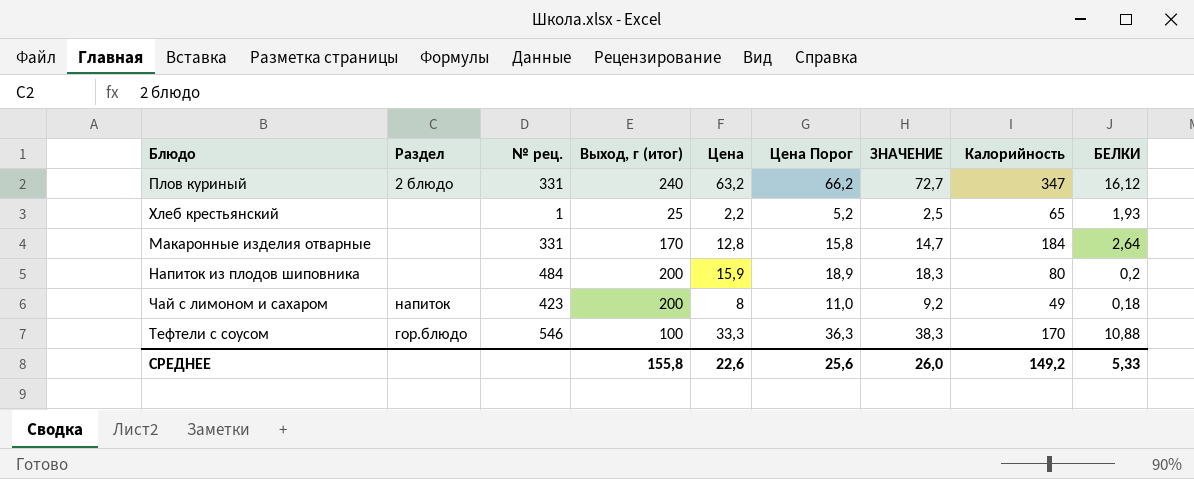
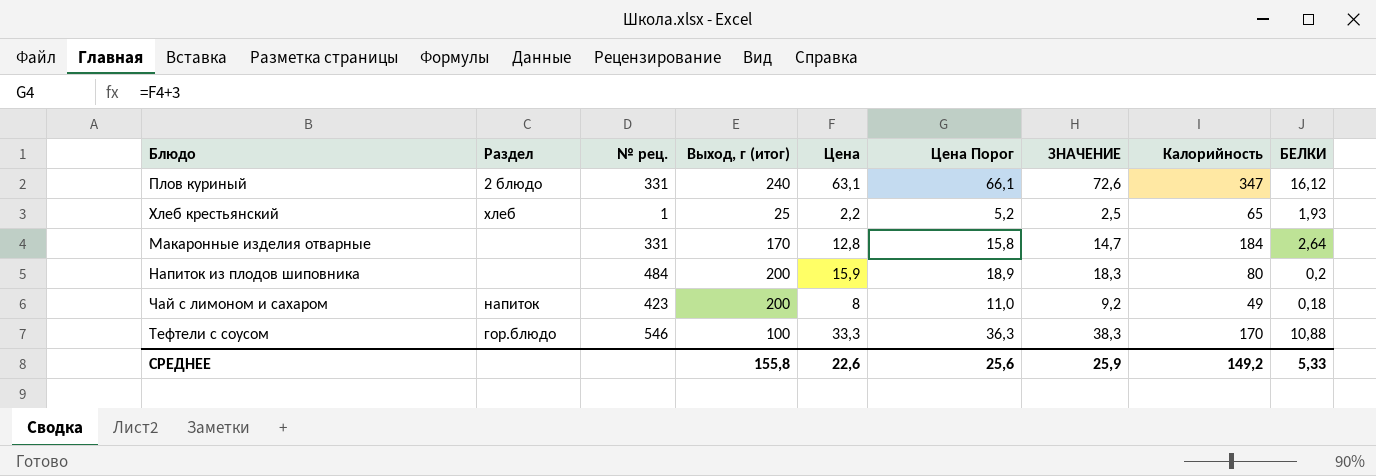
Плов куриный | Цена: 63,2 -> 63,1
Плов куриный | Цена Порог: 66,2 -> 66,1
Плов куриный | ЗНАЧЕНИЕ: 72,7 -> 72,6
Хлеб крестьянский | Раздел: none -> хлеб
СРЕДНЕЕ | ЗНАЧЕНИЕ: 26,0 -> 25,9

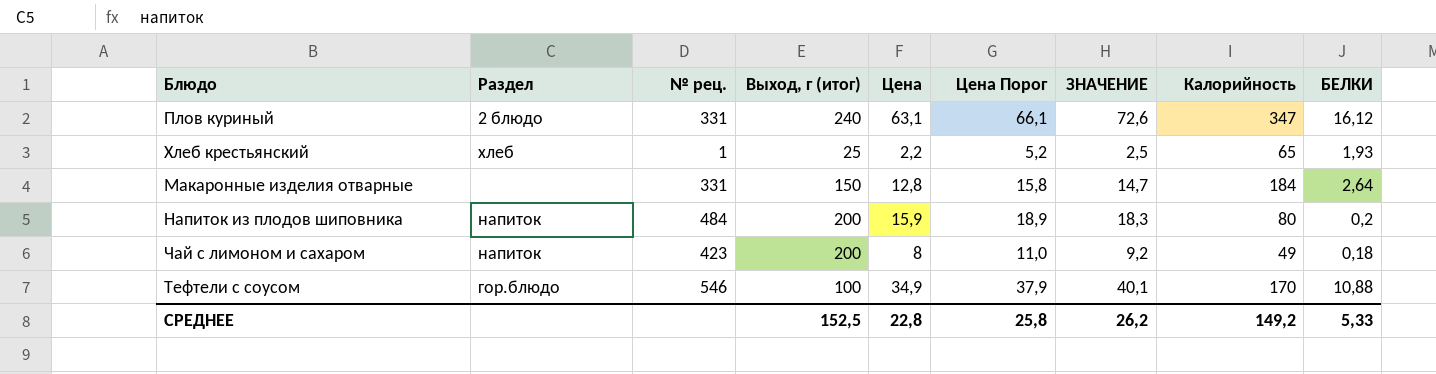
Макаронные изделия отварные | Выход, г (итог): 170 -> 150
Напиток из плодов шиповника | Раздел: none -> напиток
Тефтели с соусом | Цена: 33,3 -> 34,9
Тефтели с соусом | Цена Порог: 36,3 -> 37,9
Тефтели с соусом | ЗНАЧЕНИЕ: 38,3 -> 40,1
СРЕДНЕЕ | Выход, г (итог): 155,8 -> 152,5
СРЕДНЕЕ | Цена: 22,6 -> 22,8
СРЕДНЕЕ | Цена Порог: 25,6 -> 25,8
СРЕДНЕЕ | ЗНАЧЕНИЕ: 25,9 -> 26,2

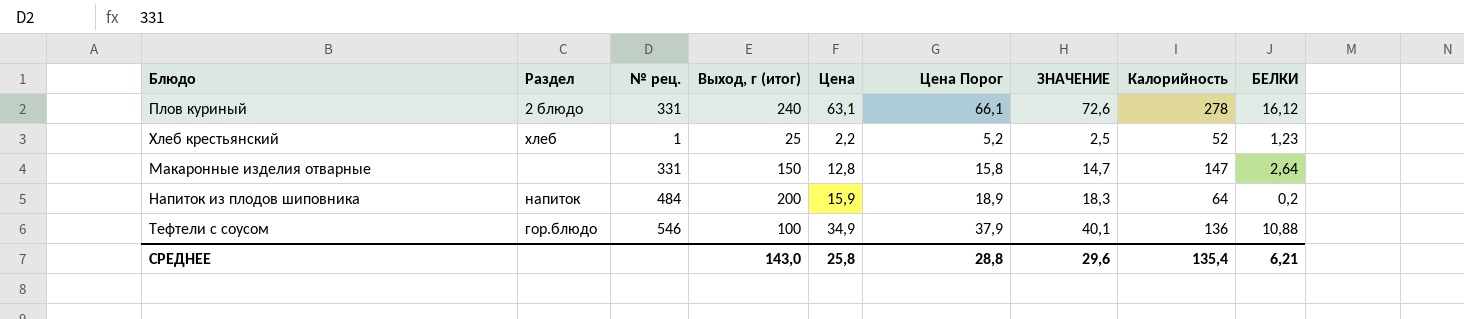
row Чай с лимоном и сахаром: напиток | 423 | 200 | 8 | 11,0 | 9,2 | 49 | 0,18 -> none
Плов куриный | Калорийность: 347 -> 278
Хлеб крестьянский | Калорийность: 65 -> 52
Хлеб крестьянский | БЕЛКИ: 1,93 -> 1,23
Макаронные изделия отварные | Калорийность: 184 -> 147
Напиток из плодов шиповника | Калорийность: 80 -> 64
Тефтели с соусом | Калорийность: 170 -> 136
СРЕДНЕЕ | Выход, г (итог): 152,5 -> 143,0
СРЕДНЕЕ | Цена: 22,8 -> 25,8
СРЕДНЕЕ | Цена Порог: 25,8 -> 28,8
СРЕДНЕЕ | ЗНАЧЕНИЕ: 26,2 -> 29,6
СРЕДНЕЕ | Калорийность: 149,2 -> 135,4
СРЕДНЕЕ | БЕЛКИ: 5,33 -> 6,21

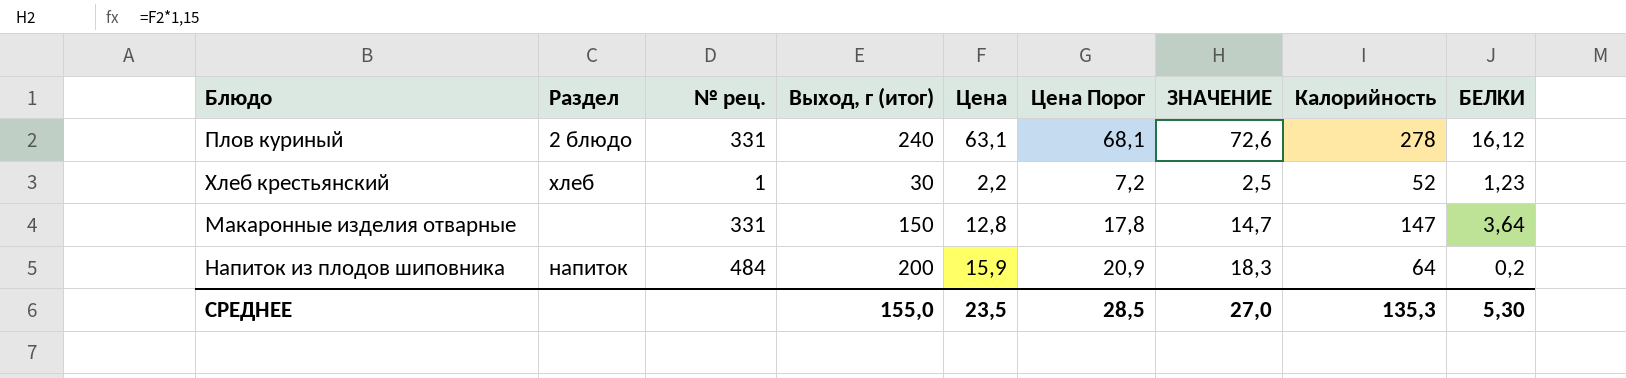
column Цена Порог | formula: [Цена] + 3 -> [Цена] + 5
row Тефтели с соусом: гор.блюдо | 546 | 100 | 34,9 | 37,9 | 40,1 | 136 | 10,88 -> none
Хлеб крестьянский | Выход, г (итог): 25 -> 30
Макаронные изделия отварные | БЕЛКИ: 2,64 -> 3,64
СРЕДНЕЕ | Выход, г (итог): 143,0 -> 155,0
СРЕДНЕЕ | Цена: 25,8 -> 23,5
СРЕДНЕЕ | Цена Порог: 28,8 -> 28,5
СРЕДНЕЕ | ЗНАЧЕНИЕ: 29,6 -> 27,0
СРЕДНЕЕ | Калорийность: 135,4 -> 135,3
СРЕДНЕЕ | БЕЛКИ: 6,21 -> 5,30

